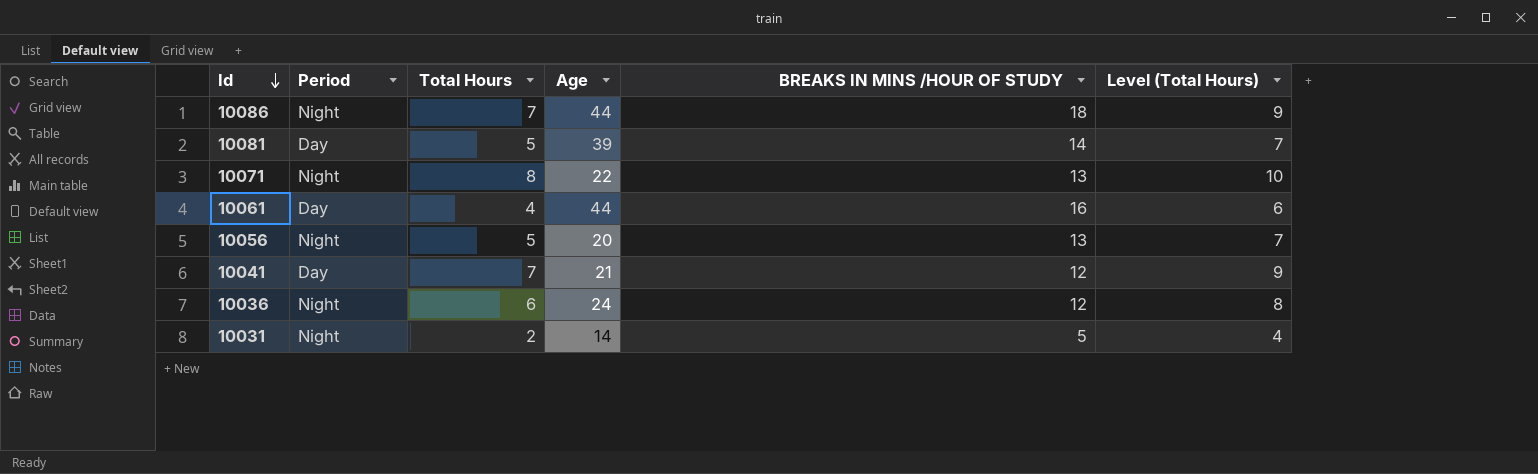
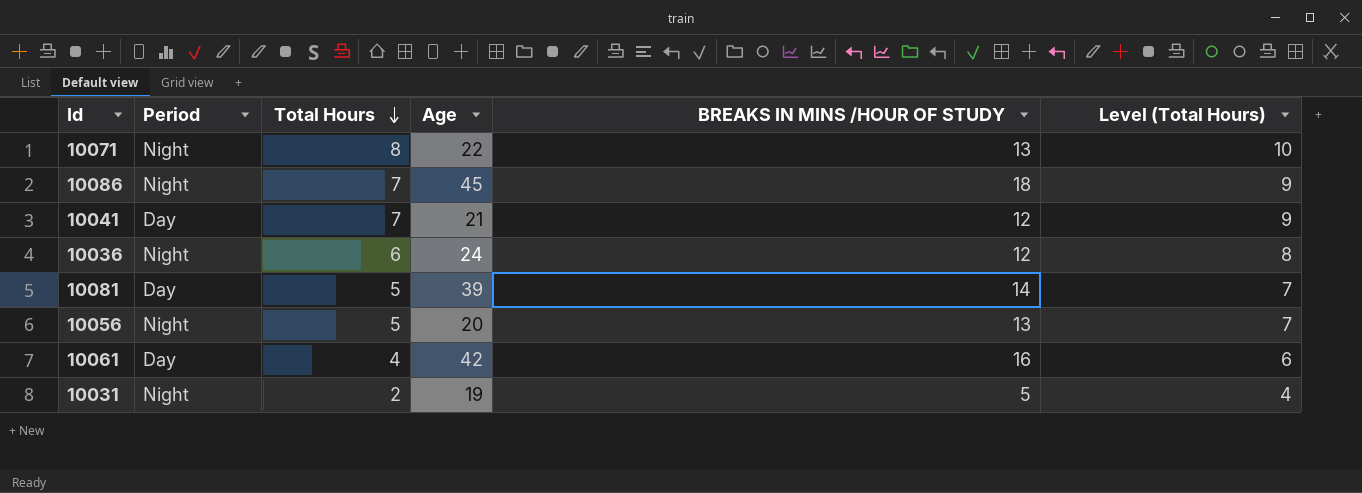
row order: Id descending -> Total Hours descending
10086 | Age: 44 -> 45
10061 | Age: 44 -> 42
10031 | Age: 14 -> 19

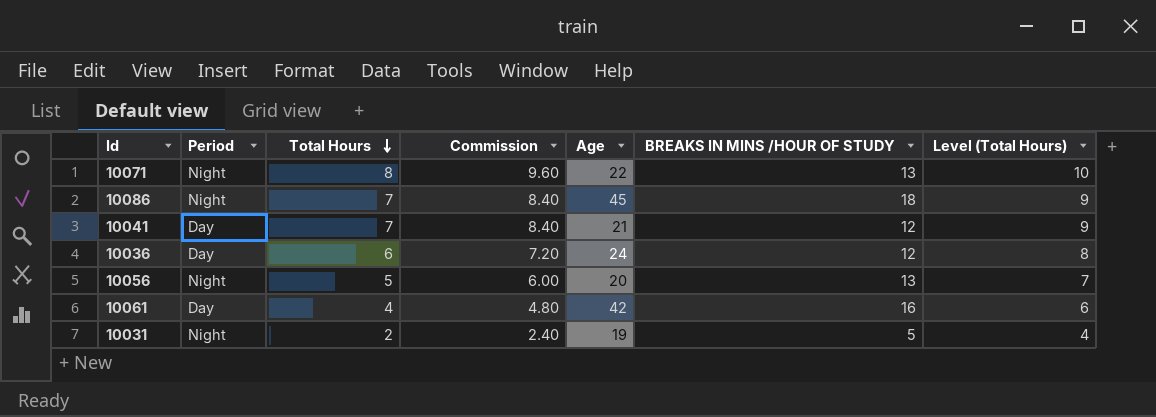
column Commission | formula: none -> [Total Hours] * 1.2
row 10081: Day | 5 | 39 | 14 | 7 -> none
10036 | Period: Night -> Day

